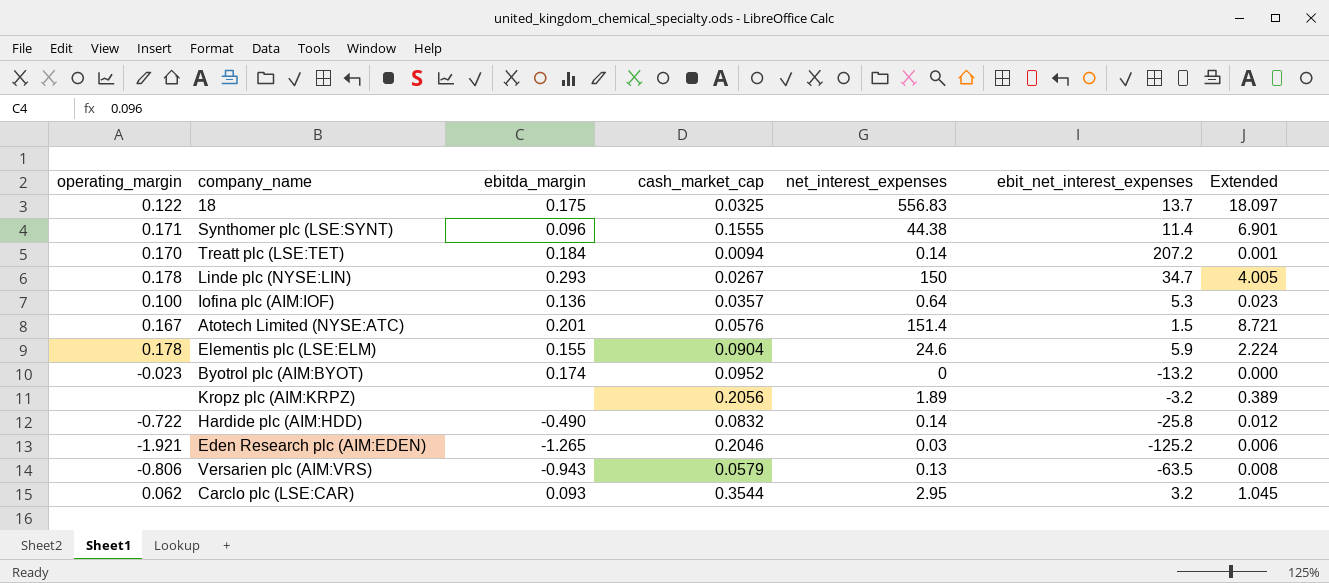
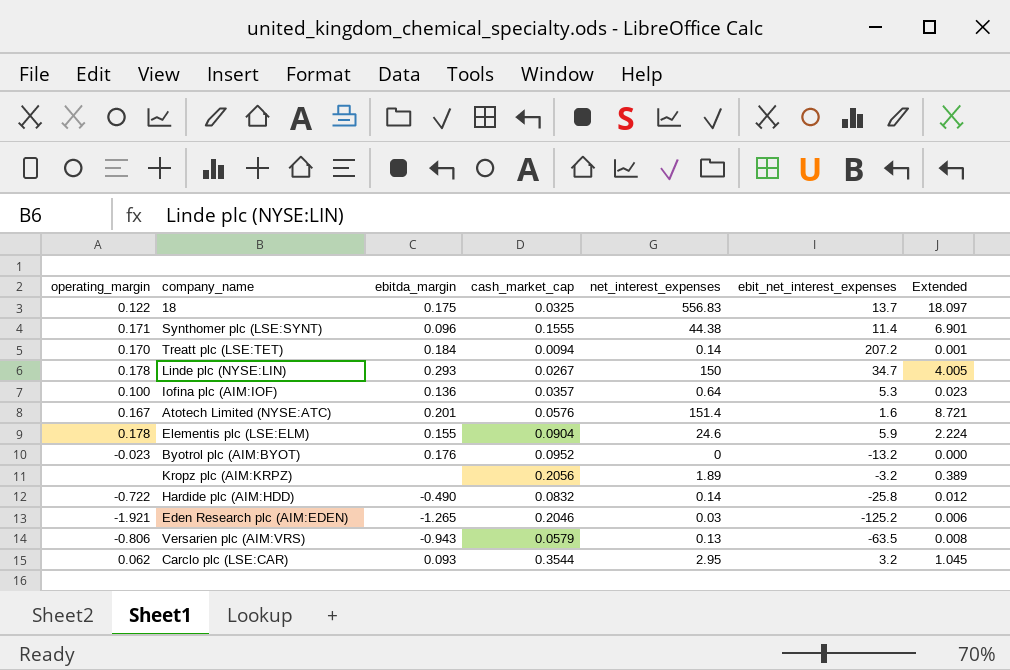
Atotech Limited (NYSE:ATC) | ebit_net_interest_expenses: 1.5 -> 1.6
Byotrol plc (AIM:BYOT) | ebitda_margin: 0.174 -> 0.176

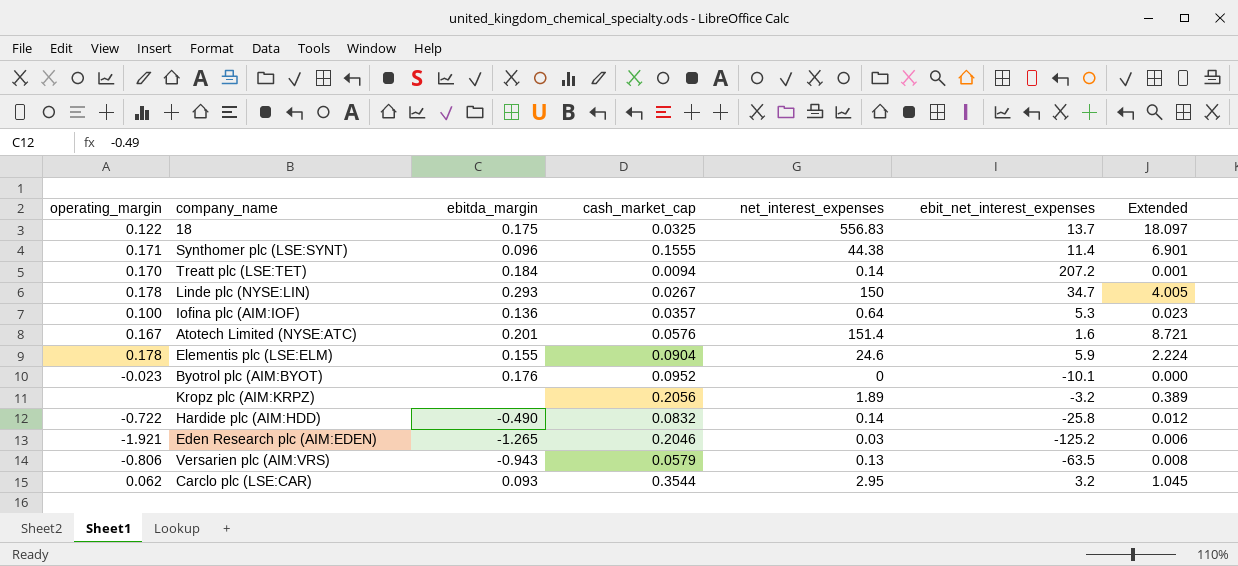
Byotrol plc (AIM:BYOT) | ebit_net_interest_expenses: -13.2 -> -10.1

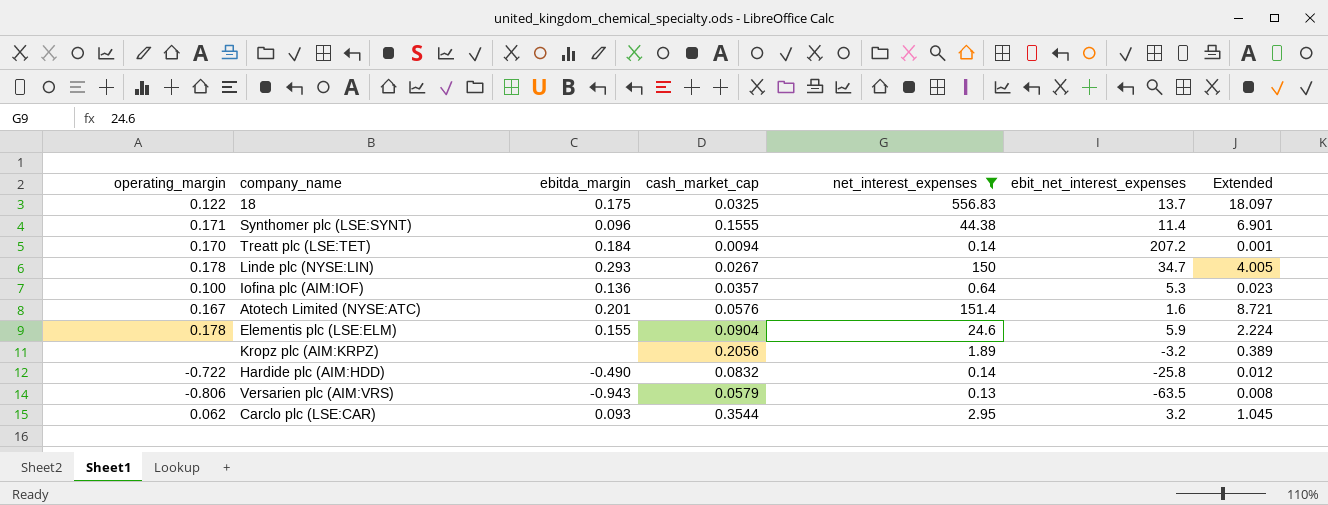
filter: none -> net_interest_expenses >= 0.13

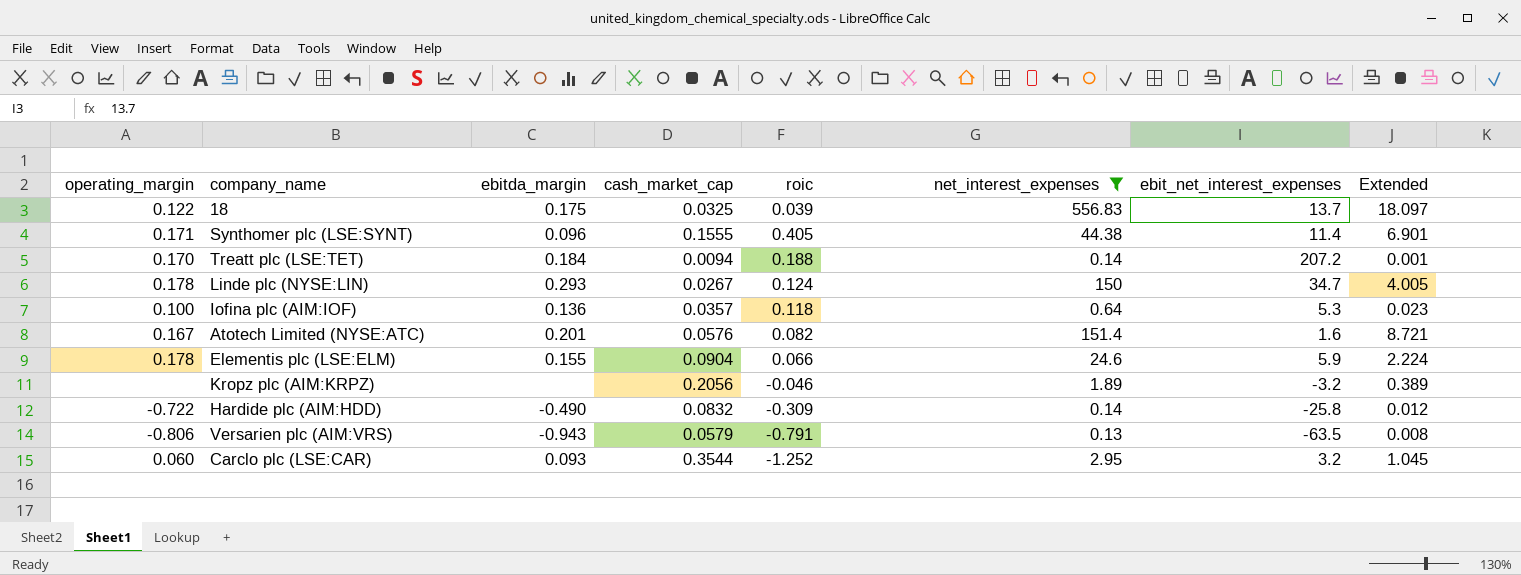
column roic | position: none -> 5
Carclo plc (LSE:CAR) | operating_margin: 0.062 -> 0.060

